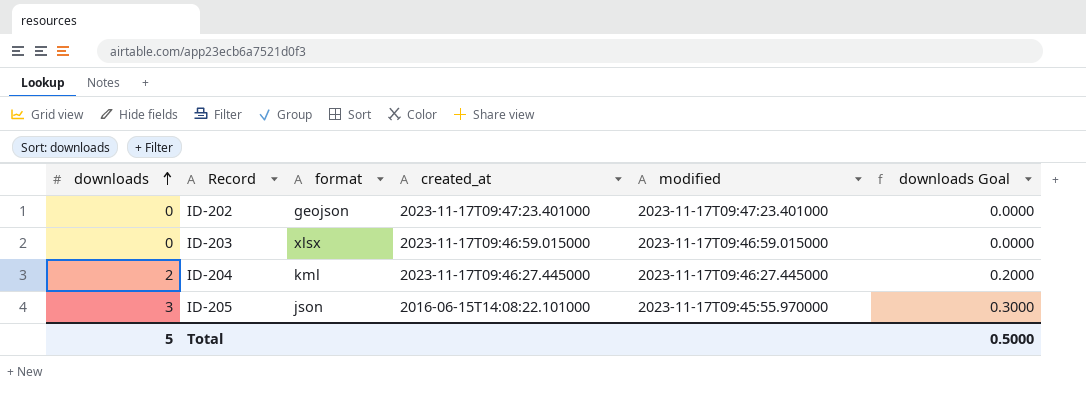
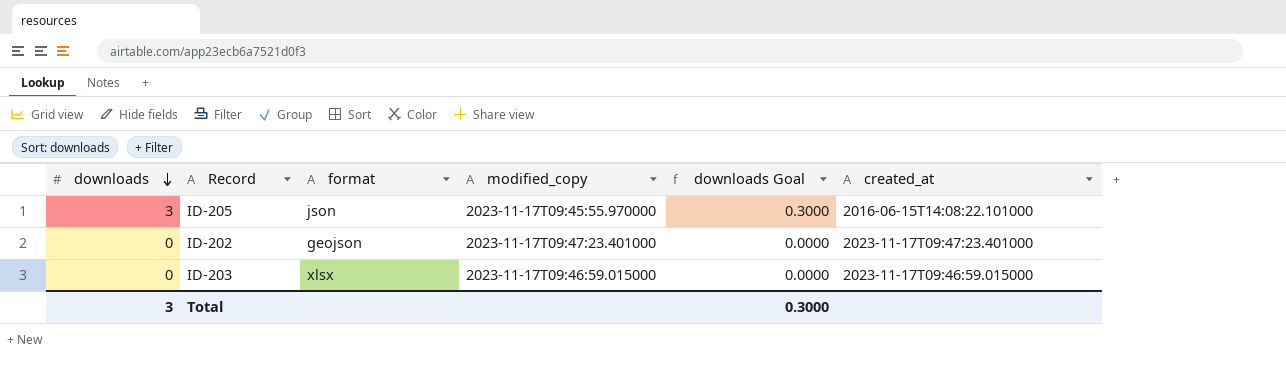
row order: downloads ascending -> downloads descending
column name: modified -> modified_copy
column created_at | position: 4 -> 6
row ID-204: 2 | kml | 2023-11-17T09:46:27.445000 | 2023-11-17T09:46:27.445000 | 0.2000 -> none
Total | downloads: 5 -> 3
Total | downloads Goal: 0.5000 -> 0.3000

